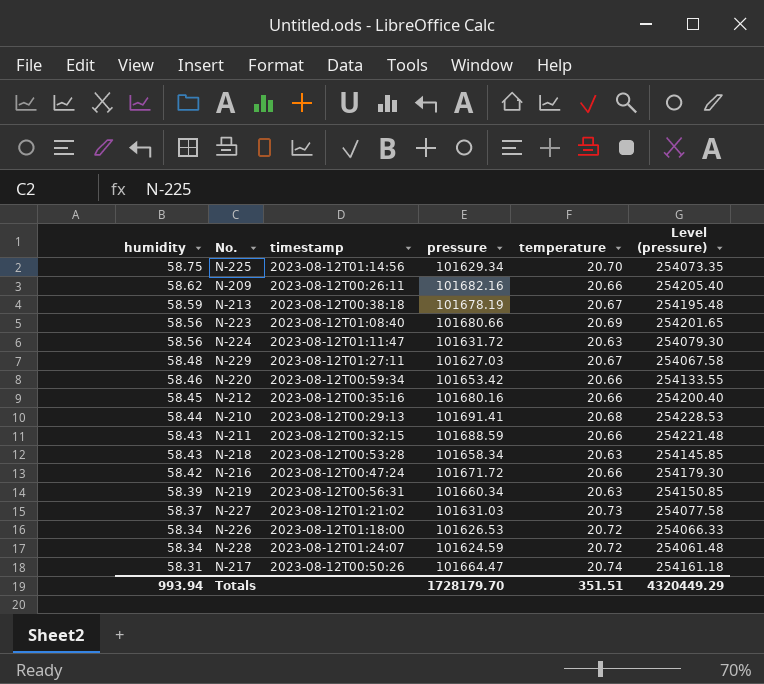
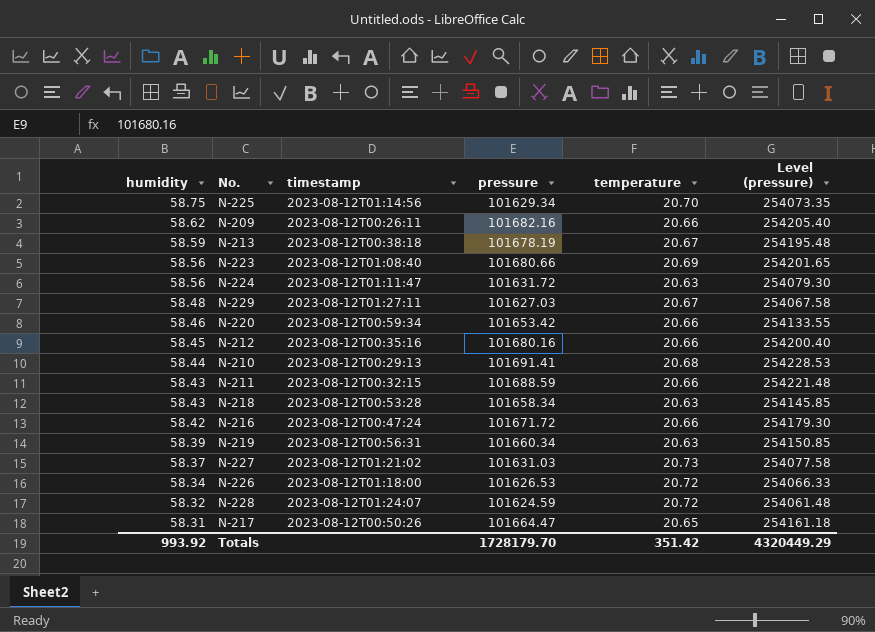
N-228 | humidity: 58.34 -> 58.32
N-217 | temperature: 20.74 -> 20.65
Totals | humidity: 993.94 -> 993.92
Totals | temperature: 351.51 -> 351.42

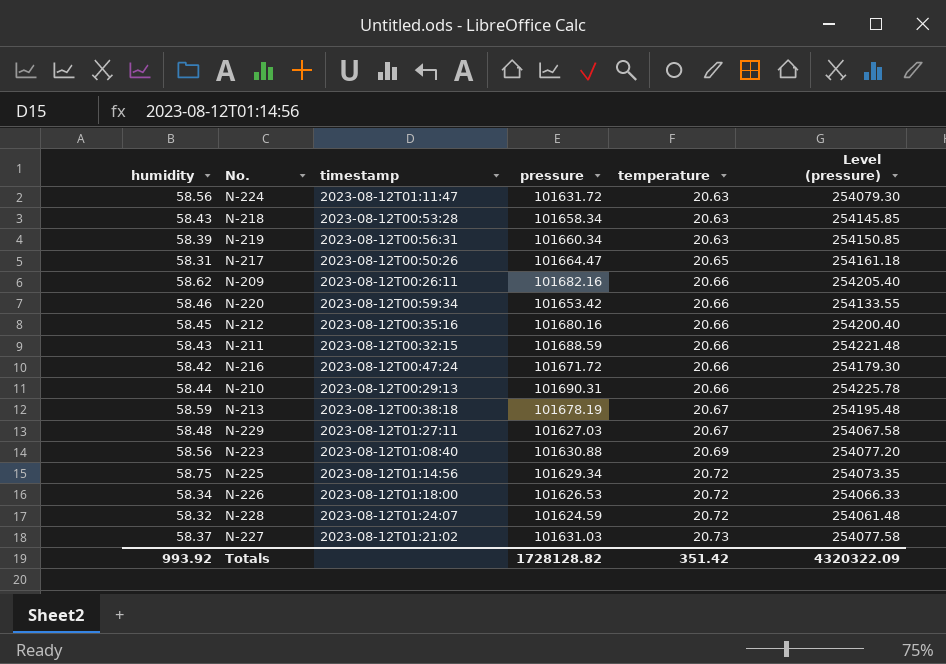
row order: humidity descending -> temperature ascending
N-210 | pressure: 101691.41 -> 101690.31
N-210 | temperature: 20.68 -> 20.66
N-210 | Level (pressure): 254228.53 -> 254225.78
N-223 | pressure: 101680.66 -> 101630.88
N-223 | Level (pressure): 254201.65 -> 254077.20
N-225 | temperature: 20.70 -> 20.72
Totals | pressure: 1728179.70 -> 1728128.82
Totals | Level (pressure): 4320449.29 -> 4320322.09

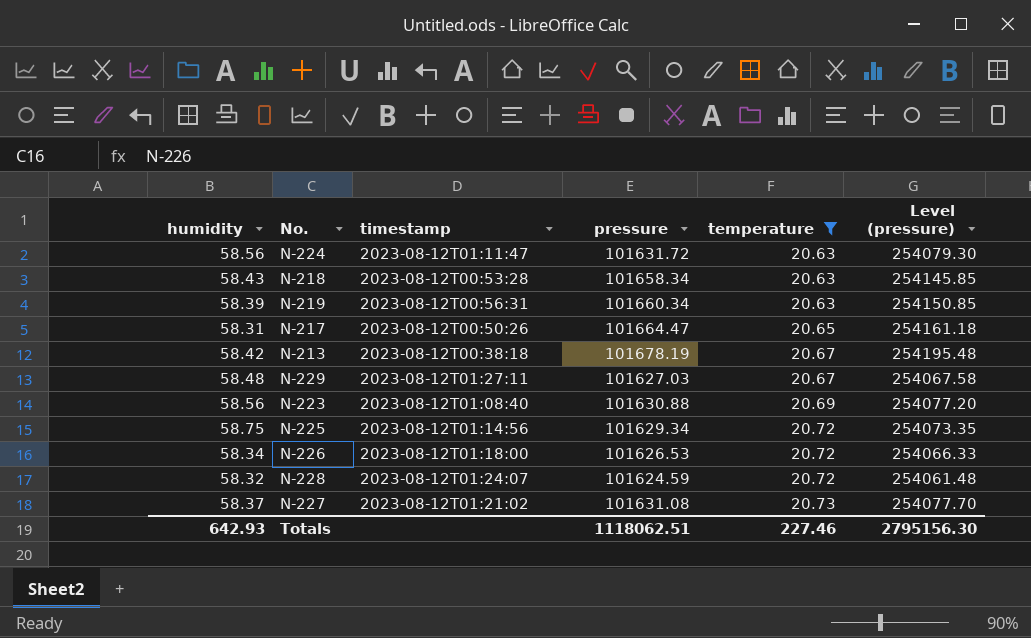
filter: none -> temperature != 20.66
N-213 | humidity: 58.59 -> 58.42
N-227 | pressure: 101631.03 -> 101631.08
N-227 | Level (pressure): 254077.58 -> 254077.70
Totals | humidity: 993.92 -> 642.93
Totals | pressure: 1728128.82 -> 1118062.51
Totals | temperature: 351.42 -> 227.46
Totals | Level (pressure): 4320322.09 -> 2795156.30

